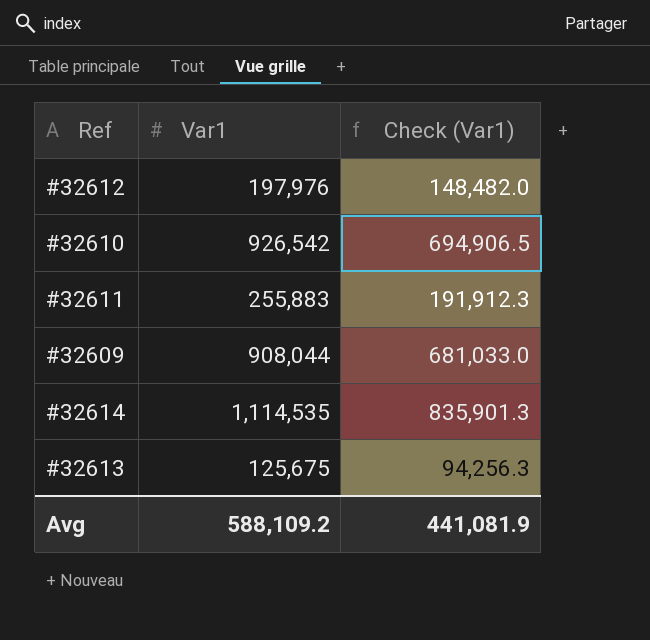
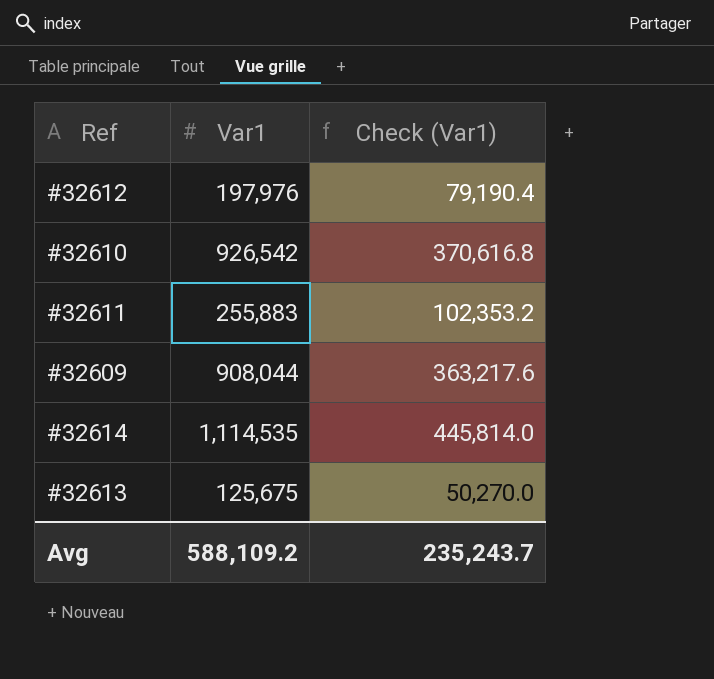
column Check (Var1) | formula: [Var1] * 0.75 -> [Var1] * 0.4
Avg | Check (Var1): 441,081.9 -> 235,243.7

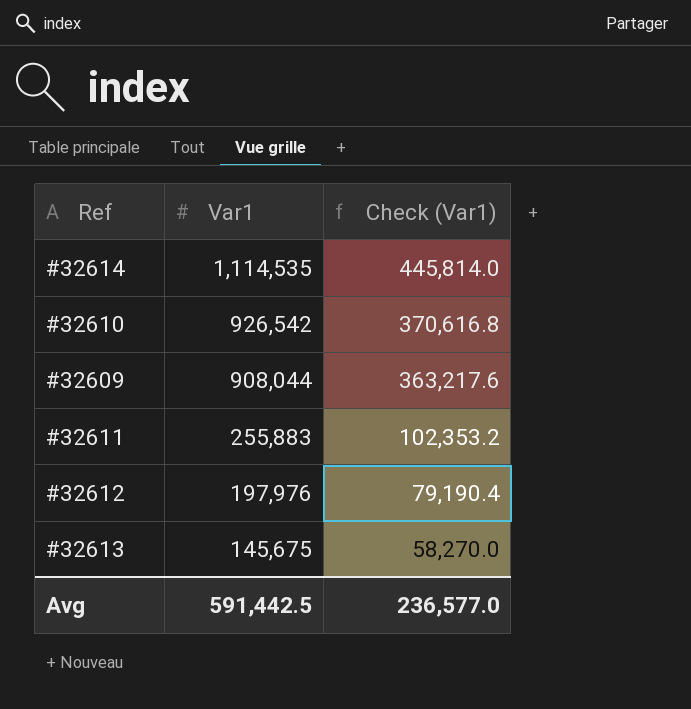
row order: none -> Var1 descending
#32613 | Var1: 125,675 -> 145,675
#32613 | Check (Var1): 50,270.0 -> 58,270.0
Avg | Var1: 588,109.2 -> 591,442.5
Avg | Check (Var1): 235,243.7 -> 236,577.0

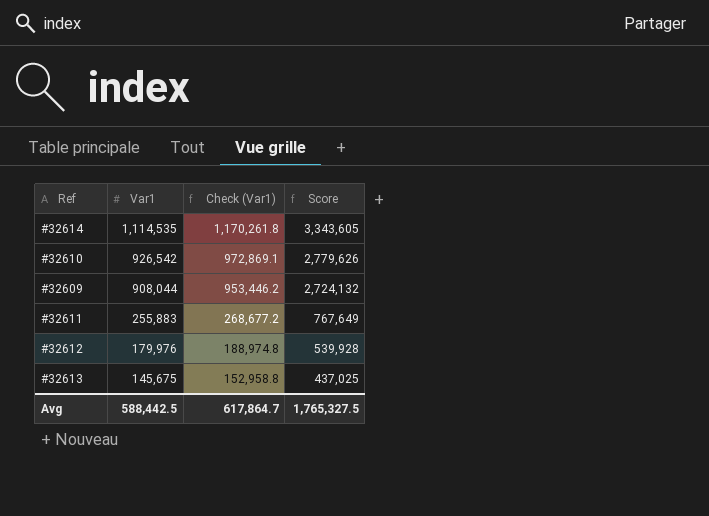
column Check (Var1) | formula: [Var1] * 0.4 -> [Var1] * 1.05
column Score | formula: none -> [Var1] * 3
#32612 | Var1: 197,976 -> 179,976
Avg | Var1: 591,442.5 -> 588,442.5
Avg | Check (Var1): 236,577.0 -> 617,864.7

